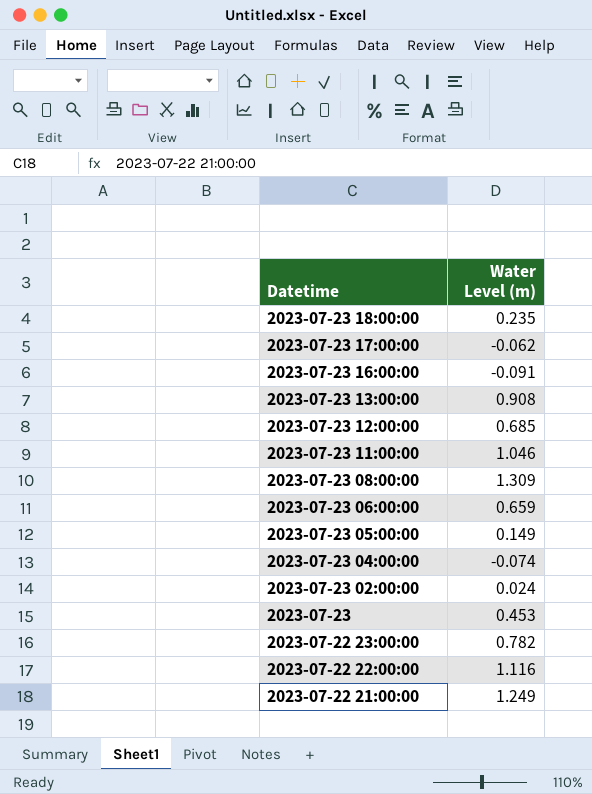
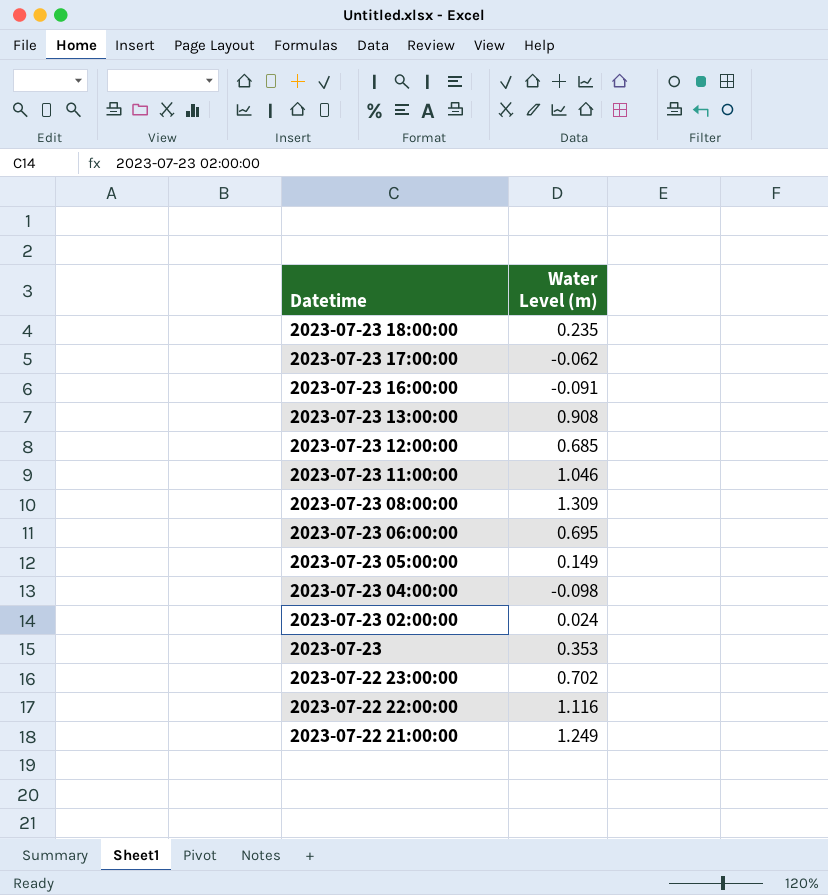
2023-07-23 06:00:00 | Water Level (m): 0.659 -> 0.695
2023-07-23 04:00:00 | Water Level (m): -0.074 -> -0.098
2023-07-23 | Water Level (m): 0.453 -> 0.353
2023-07-22 23:00:00 | Water Level (m): 0.782 -> 0.702

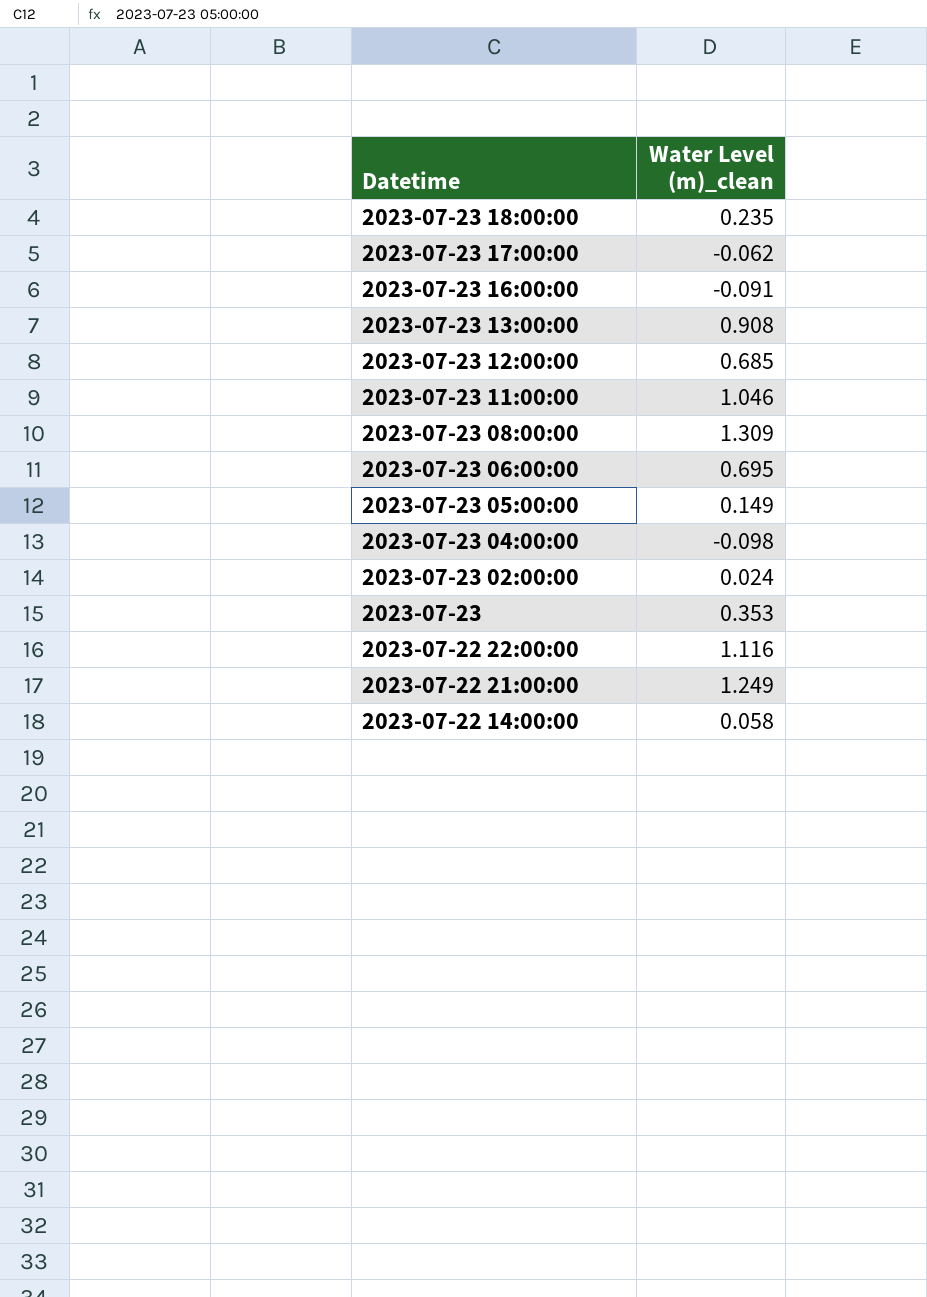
column name: Water Level (m) -> Water Level (m)_clean
row 2023-07-22 23:00:00: 0.702 -> none
row 2023-07-22 14:00:00: none -> 0.058

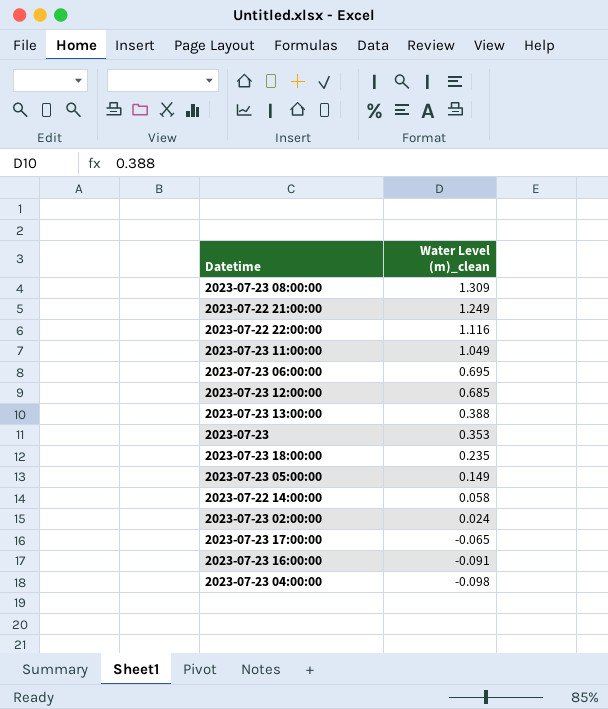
row order: Datetime descending -> Water Level (m)_clean descending
2023-07-23 11:00:00 | Water Level (m)_clean: 1.046 -> 1.049
2023-07-23 13:00:00 | Water Level (m)_clean: 0.908 -> 0.388
2023-07-23 17:00:00 | Water Level (m)_clean: -0.062 -> -0.065

